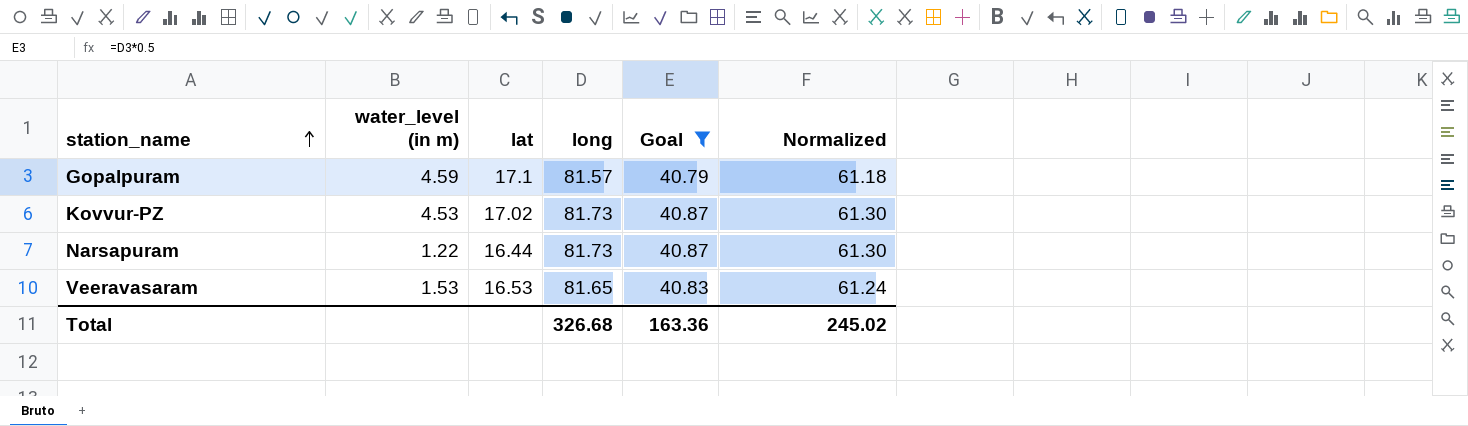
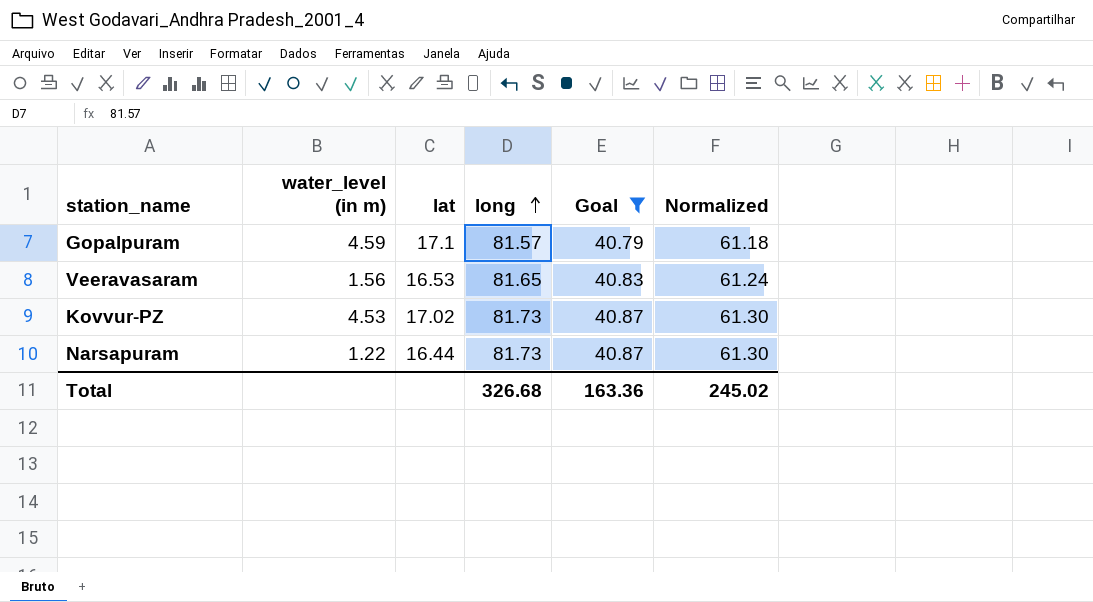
row order: station_name ascending -> long ascending
Veeravasaram | water_level (in m): 1.53 -> 1.56

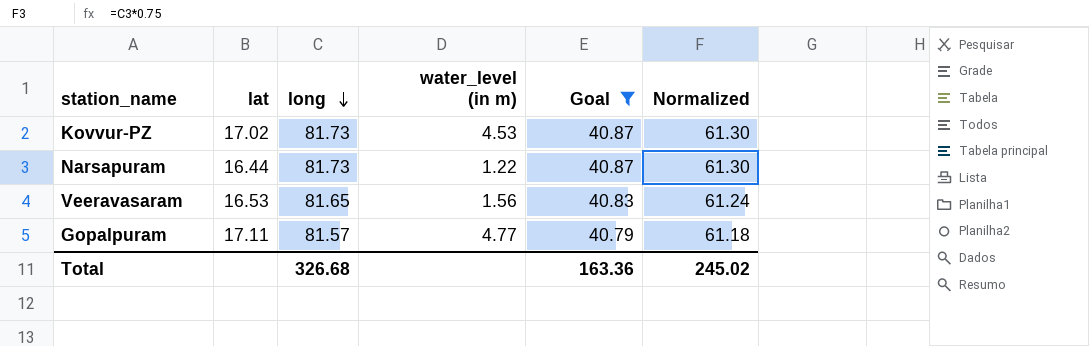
row order: long ascending -> long descending
column water_level (in m) | position: 2 -> 4
Gopalpuram | lat: 17.1 -> 17.11
Gopalpuram | water_level (in m): 4.59 -> 4.77

